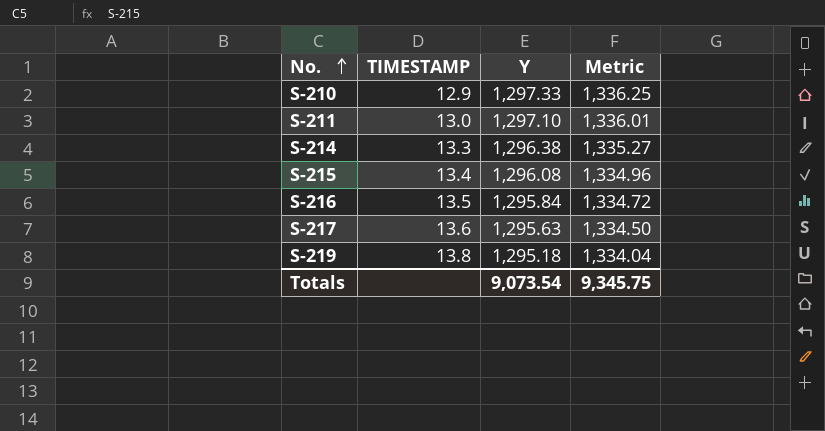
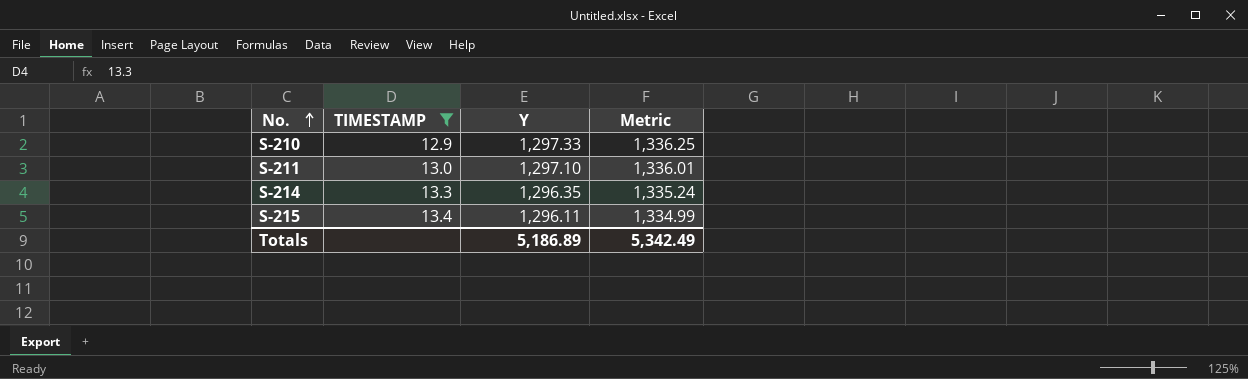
filter: none -> TIMESTAMP <= 13.4
S-214 | Y: 1,296.38 -> 1,296.35
S-214 | Metric: 1,335.27 -> 1,335.24
S-215 | Y: 1,296.08 -> 1,296.11
S-215 | Metric: 1,334.96 -> 1,334.99
Totals | Y: 9,073.54 -> 5,186.89
Totals | Metric: 9,345.75 -> 5,342.49

